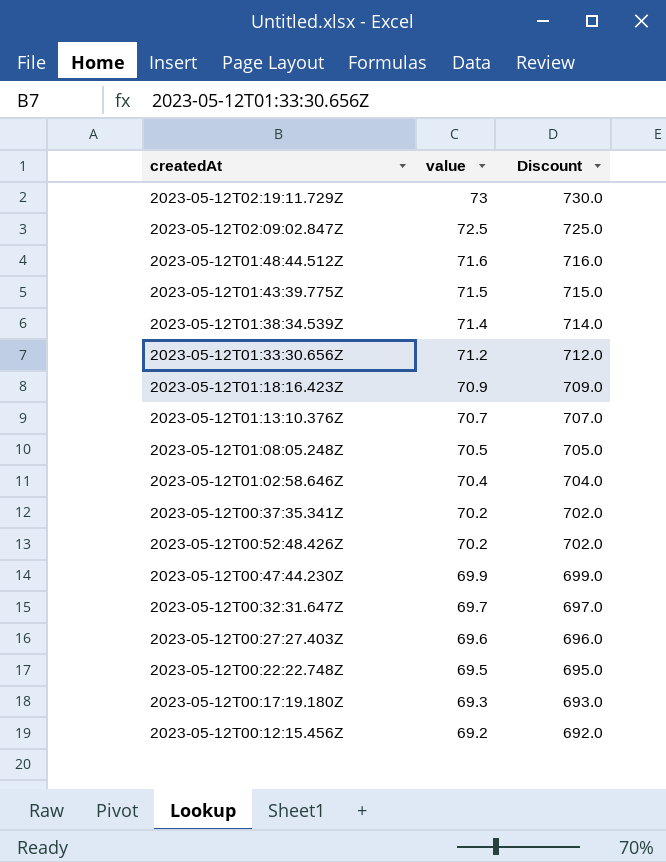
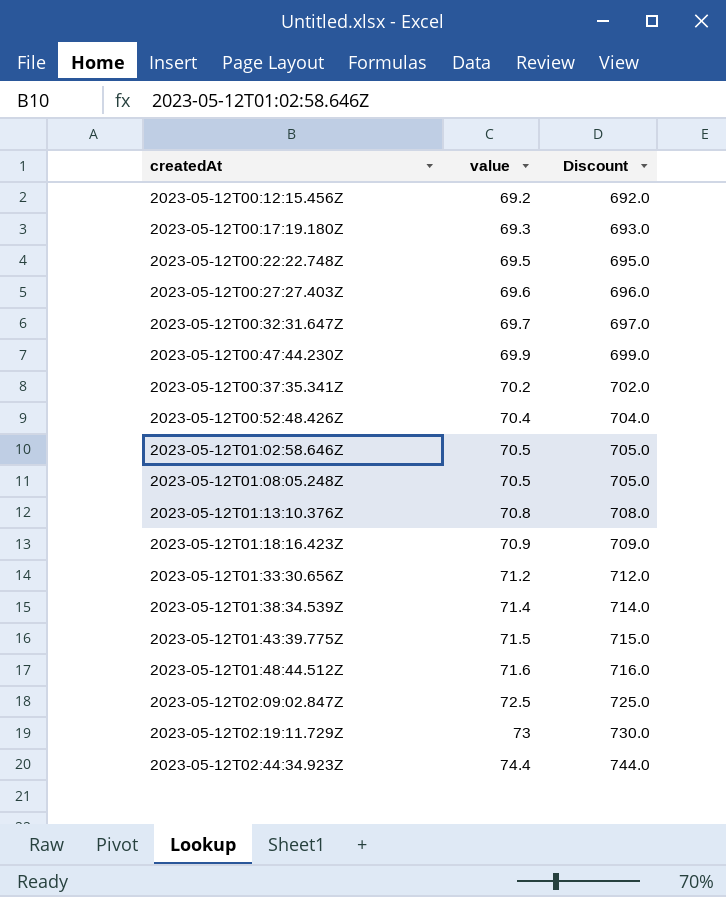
row order: value descending -> value ascending
2023-05-12T00:52:48.426Z | value: 70.2 -> 70.4
2023-05-12T00:52:48.426Z | Discount: 702.0 -> 704.0
2023-05-12T01:02:58.646Z | value: 70.4 -> 70.5
2023-05-12T01:02:58.646Z | Discount: 704.0 -> 705.0
2023-05-12T01:13:10.376Z | value: 70.7 -> 70.8
2023-05-12T01:13:10.376Z | Discount: 707.0 -> 708.0
row 2023-05-12T02:44:34.923Z: none -> 74.4 | 744.0

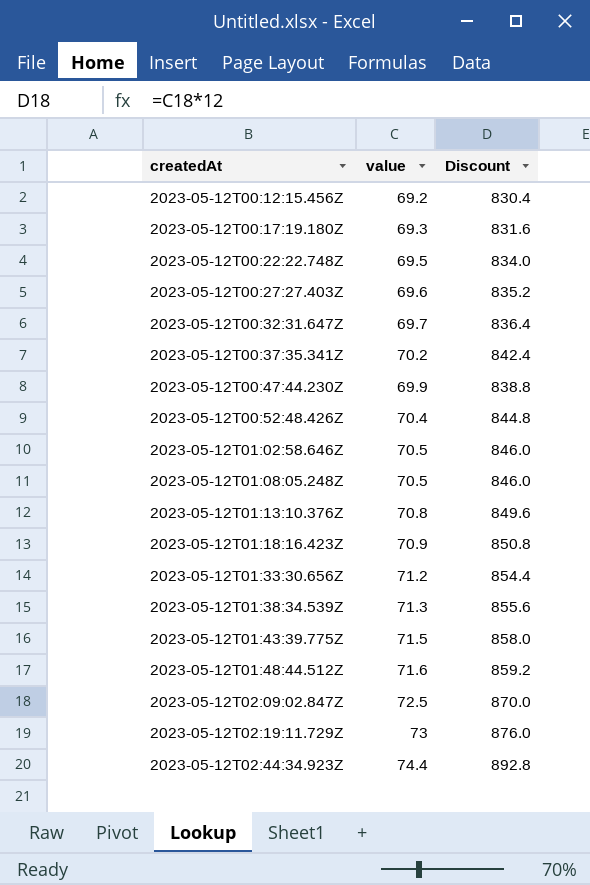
row order: value ascending -> createdAt ascending
column Discount | formula: [value] * 10 -> [value] * 12
2023-05-12T01:38:34.539Z | value: 71.4 -> 71.3

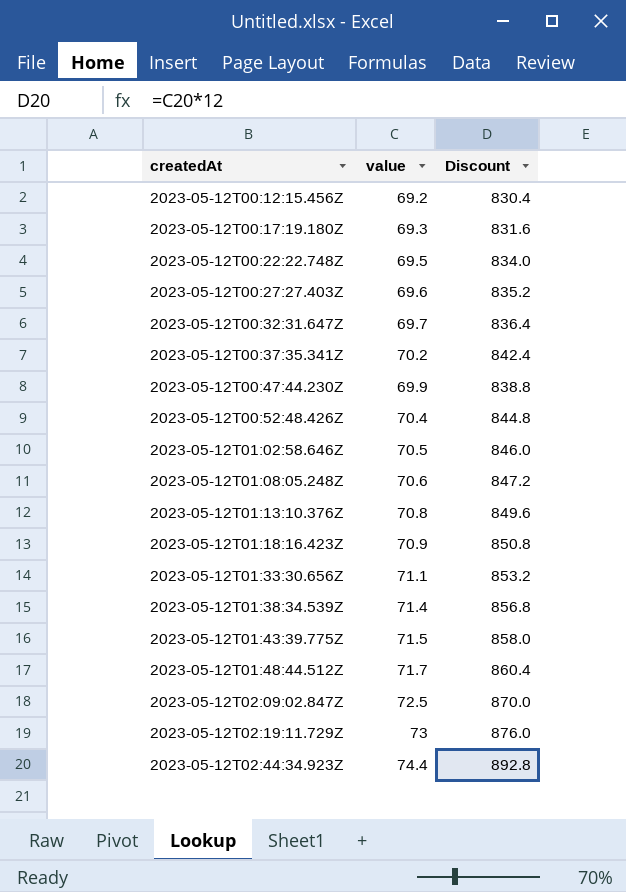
2023-05-12T01:08:05.248Z | value: 70.5 -> 70.6
2023-05-12T01:08:05.248Z | Discount: 846.0 -> 847.2
2023-05-12T01:33:30.656Z | value: 71.2 -> 71.1
2023-05-12T01:33:30.656Z | Discount: 854.4 -> 853.2
2023-05-12T01:38:34.539Z | value: 71.3 -> 71.4
2023-05-12T01:38:34.539Z | Discount: 855.6 -> 856.8
2023-05-12T01:48:44.512Z | value: 71.6 -> 71.7
2023-05-12T01:48:44.512Z | Discount: 859.2 -> 860.4

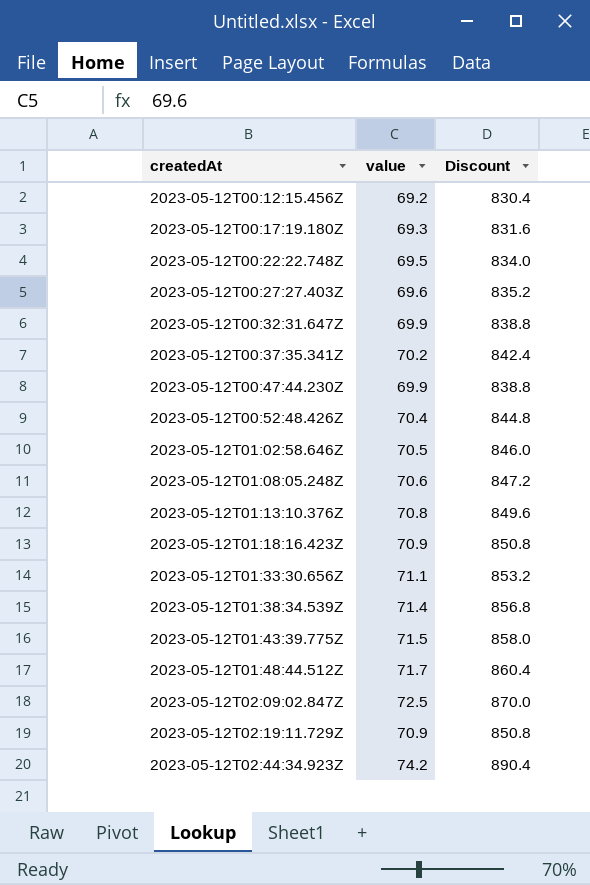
2023-05-12T00:32:31.647Z | value: 69.7 -> 69.9
2023-05-12T00:32:31.647Z | Discount: 836.4 -> 838.8
2023-05-12T02:19:11.729Z | value: 73 -> 70.9
2023-05-12T02:19:11.729Z | Discount: 876.0 -> 850.8
2023-05-12T02:44:34.923Z | value: 74.4 -> 74.2
2023-05-12T02:44:34.923Z | Discount: 892.8 -> 890.4

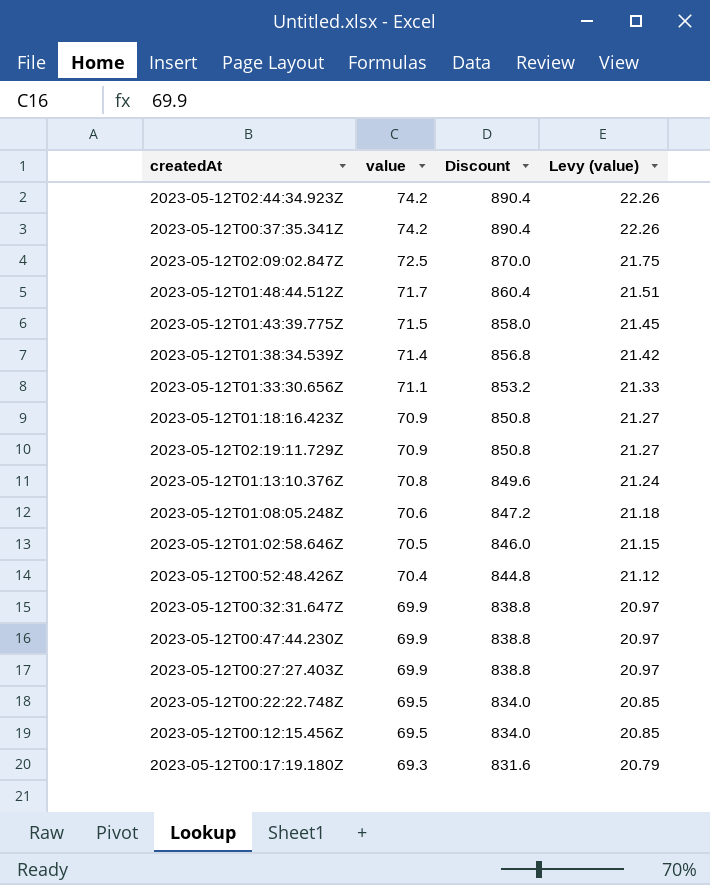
row order: createdAt ascending -> value descending
column Levy (value) | formula: none -> [value] * 0.3
2023-05-12T00:37:35.341Z | value: 70.2 -> 74.2
2023-05-12T00:37:35.341Z | Discount: 842.4 -> 890.4
2023-05-12T00:27:27.403Z | value: 69.6 -> 69.9
2023-05-12T00:27:27.403Z | Discount: 835.2 -> 838.8
2023-05-12T00:12:15.456Z | value: 69.2 -> 69.5
2023-05-12T00:12:15.456Z | Discount: 830.4 -> 834.0

